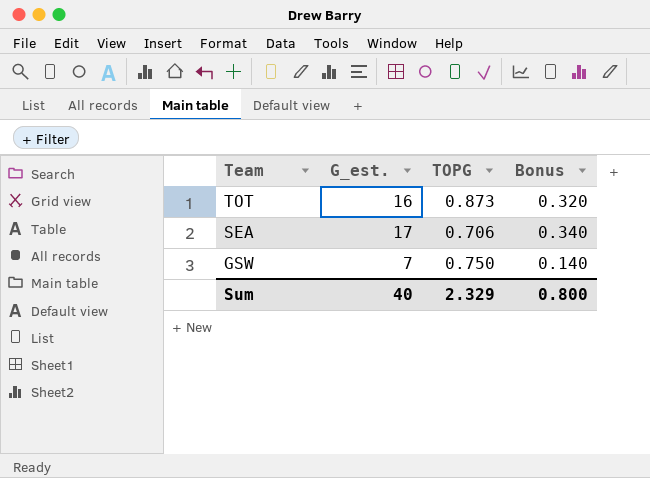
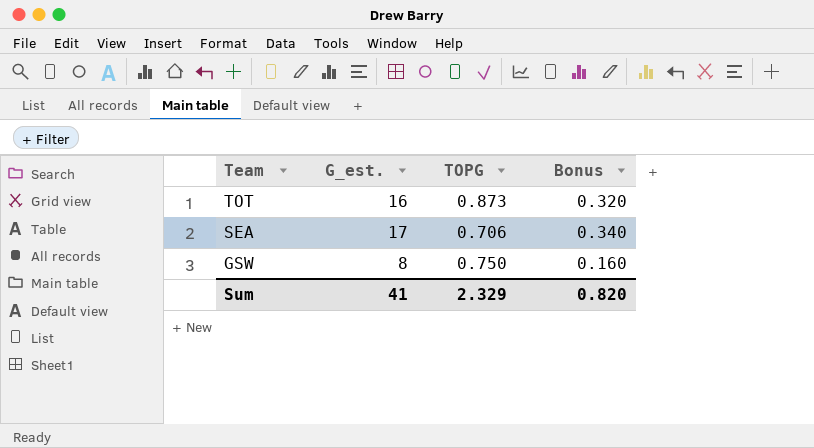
GSW | G_est.: 7 -> 8
GSW | Bonus: 0.140 -> 0.160
Sum | G_est.: 40 -> 41
Sum | Bonus: 0.800 -> 0.820

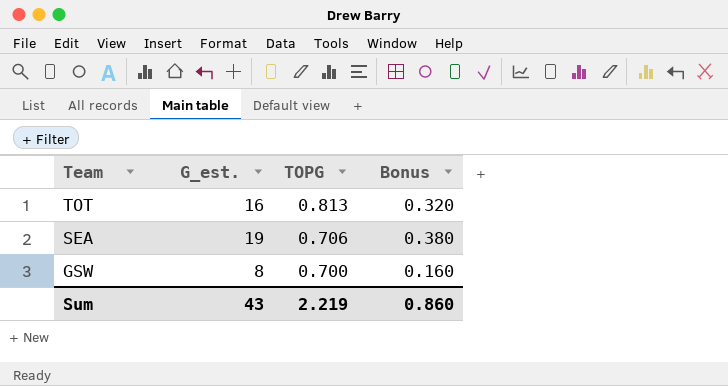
TOT | TOPG: 0.873 -> 0.813
SEA | G_est.: 17 -> 19
SEA | Bonus: 0.340 -> 0.380
GSW | TOPG: 0.750 -> 0.700
Sum | G_est.: 41 -> 43
Sum | TOPG: 2.329 -> 2.219
Sum | Bonus: 0.820 -> 0.860

